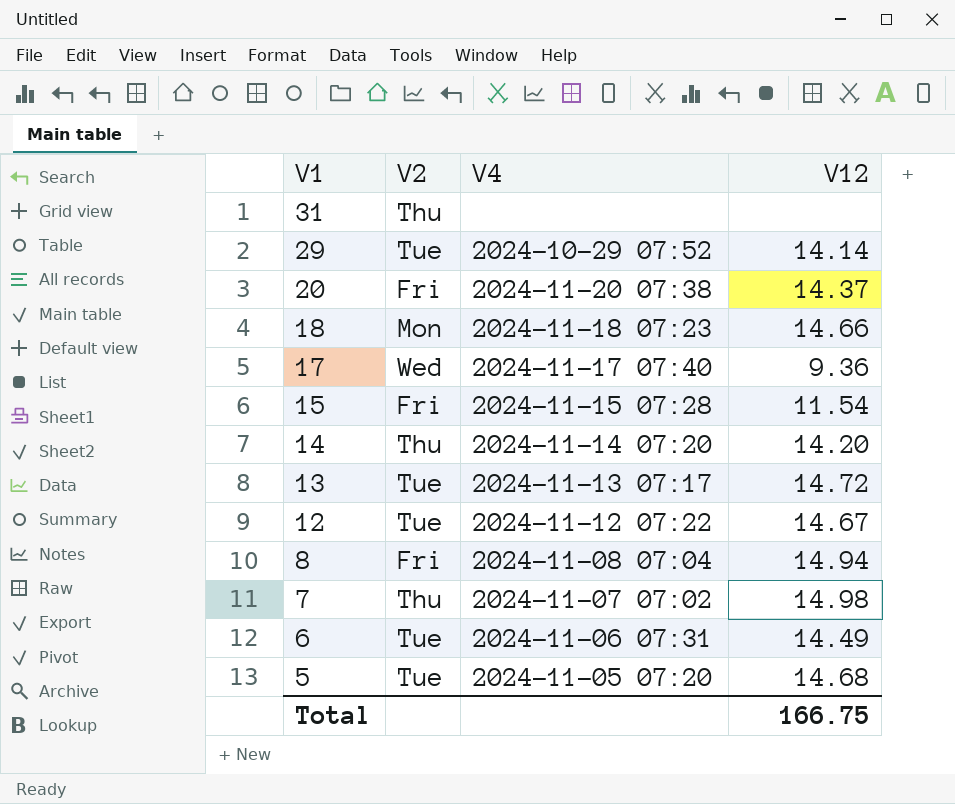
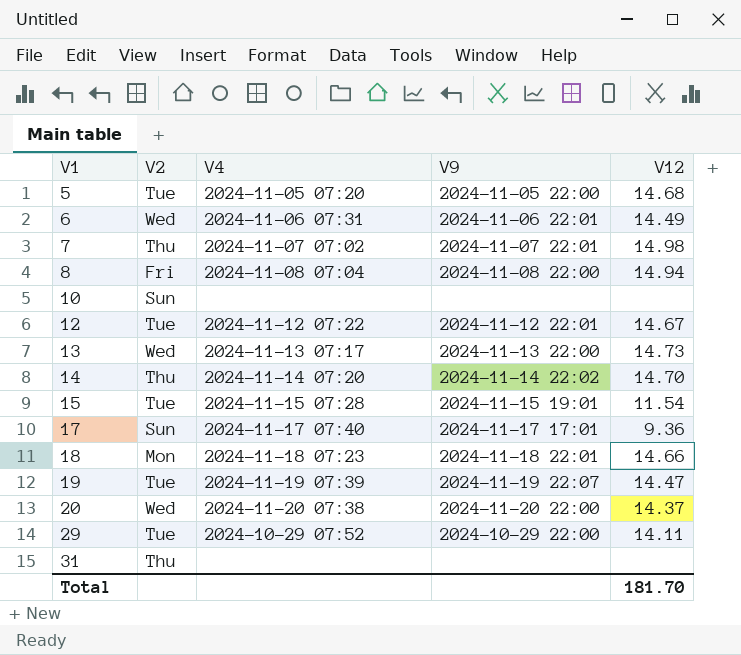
row order: V1 descending -> V1 ascending
column V9 | position: none -> 4
6 | V2: Tue -> Wed
row 10: none -> Sun | none | none | none
13 | V2: Tue -> Wed
13 | V12: 14.72 -> 14.73
14 | V12: 14.20 -> 14.70
15 | V2: Fri -> Tue
17 | V2: Wed -> Sun
row 19: none -> Tue | 2024-11-19 07:39 | 2024-11-19 22:07 | 14.47
20 | V2: Fri -> Wed
29 | V12: 14.14 -> 14.11
Total | V12: 166.75 -> 181.70

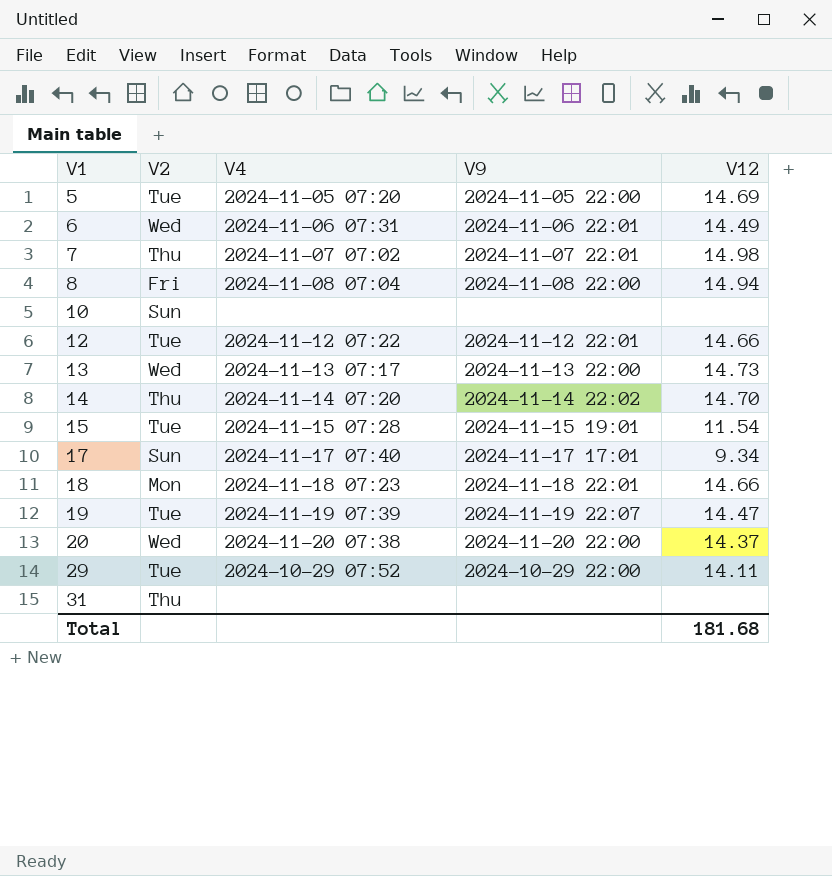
5 | V12: 14.68 -> 14.69
12 | V12: 14.67 -> 14.66
17 | V12: 9.36 -> 9.34
Total | V12: 181.70 -> 181.68

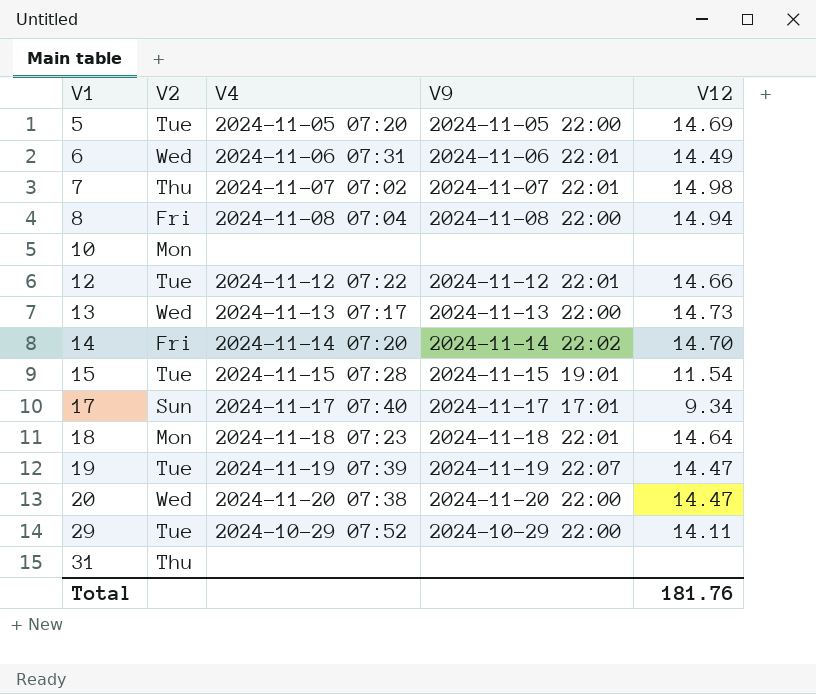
10 | V2: Sun -> Mon
14 | V2: Thu -> Fri
18 | V12: 14.66 -> 14.64
20 | V12: 14.37 -> 14.47
Total | V12: 181.68 -> 181.76

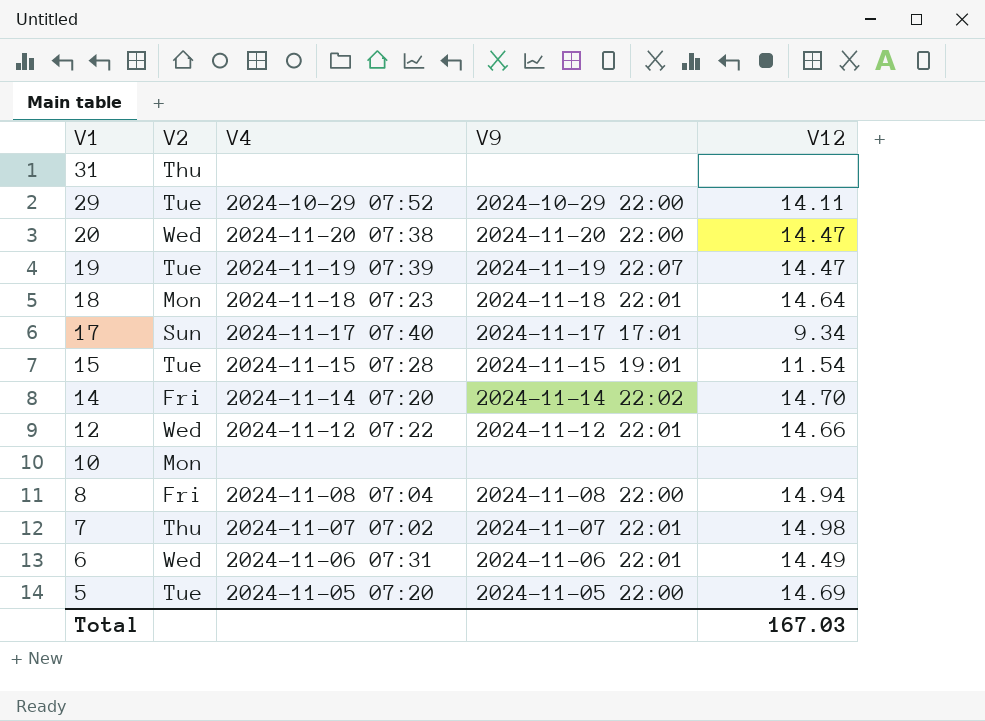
row order: V1 ascending -> V1 descending
row 13: Wed | 2024-11-13 07:17 | 2024-11-13 22:00 | 14.73 -> none
12 | V2: Tue -> Wed
Total | V12: 181.76 -> 167.03

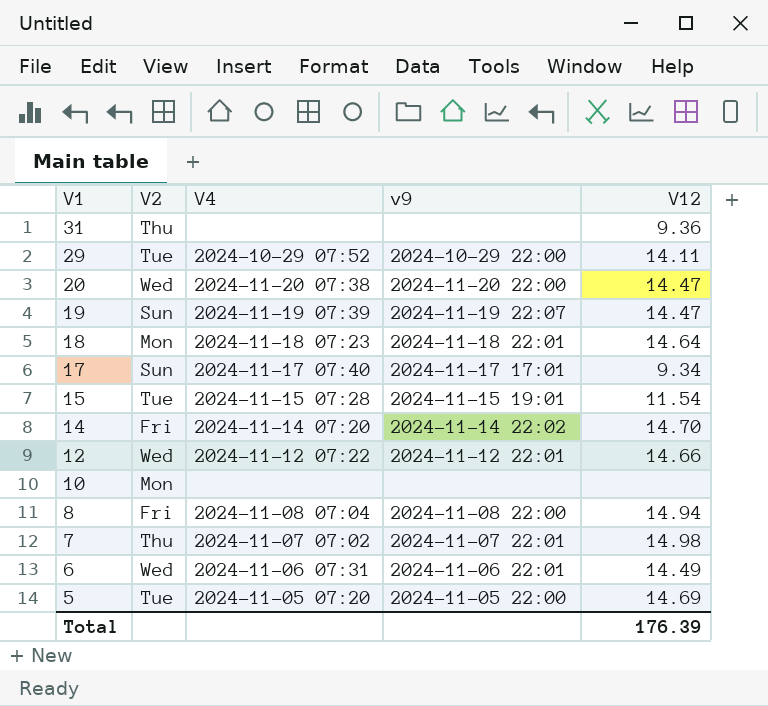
column name: V9 -> v9
31 | V12: none -> 9.36
19 | V2: Tue -> Sun
Total | V12: 167.03 -> 176.39

